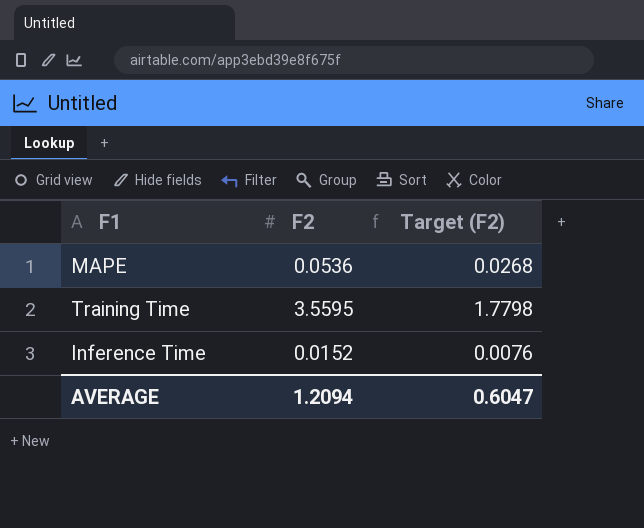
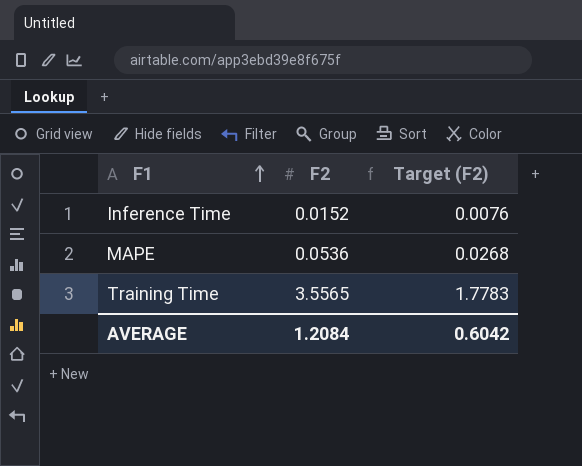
row order: none -> F1 ascending
Training Time | F2: 3.5595 -> 3.5565
Training Time | Target (F2): 1.7798 -> 1.7783
AVERAGE | F2: 1.2094 -> 1.2084
AVERAGE | Target (F2): 0.6047 -> 0.6042

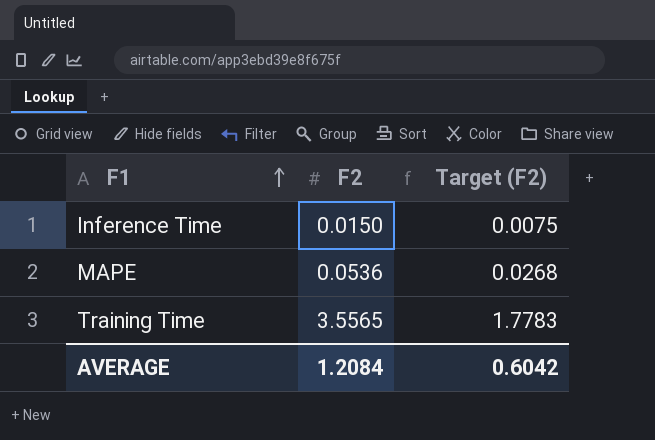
Inference Time | F2: 0.0152 -> 0.0150
Inference Time | Target (F2): 0.0076 -> 0.0075

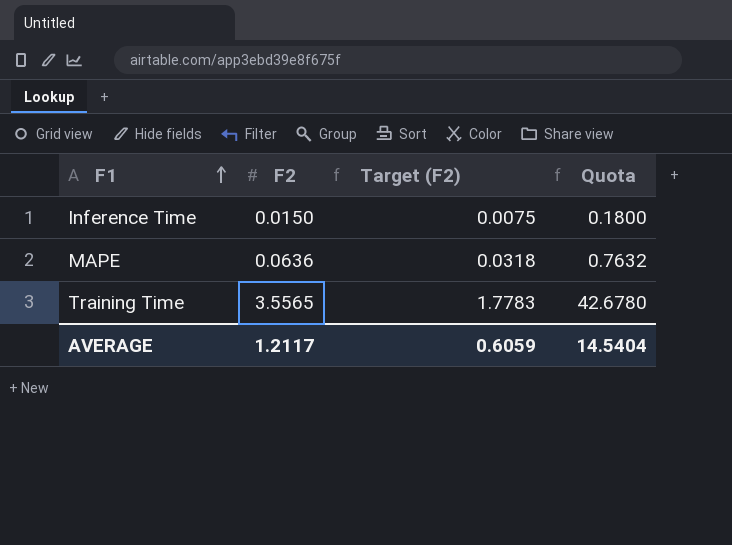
column Quota | formula: none -> [F2] * 12
MAPE | F2: 0.0536 -> 0.0636
MAPE | Target (F2): 0.0268 -> 0.0318
AVERAGE | F2: 1.2084 -> 1.2117
AVERAGE | Target (F2): 0.6042 -> 0.6059

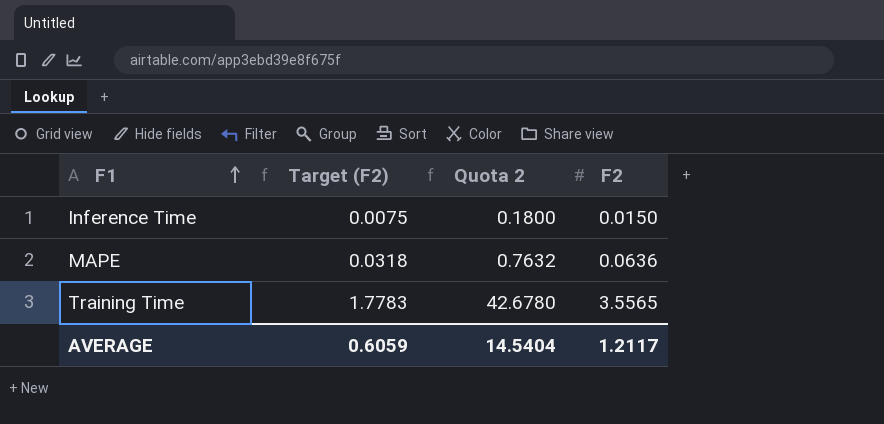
column name: Quota -> Quota 2
column F2 | position: 2 -> 4

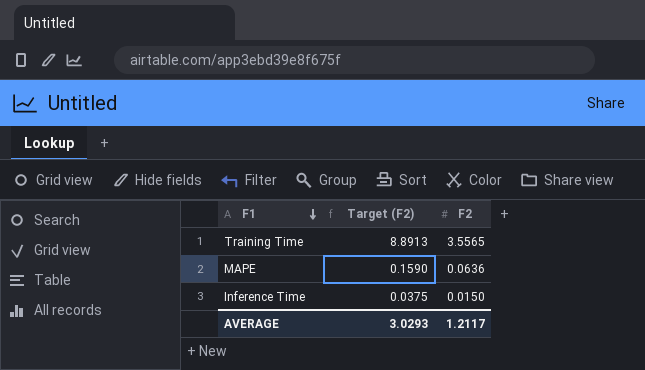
row order: F1 ascending -> F1 descending
column Quota 2 | formula: [F2] * 12 -> none
column Target (F2) | formula: [F2] * 0.5 -> [F2] * 2.5
AVERAGE | Target (F2): 0.6059 -> 3.0293

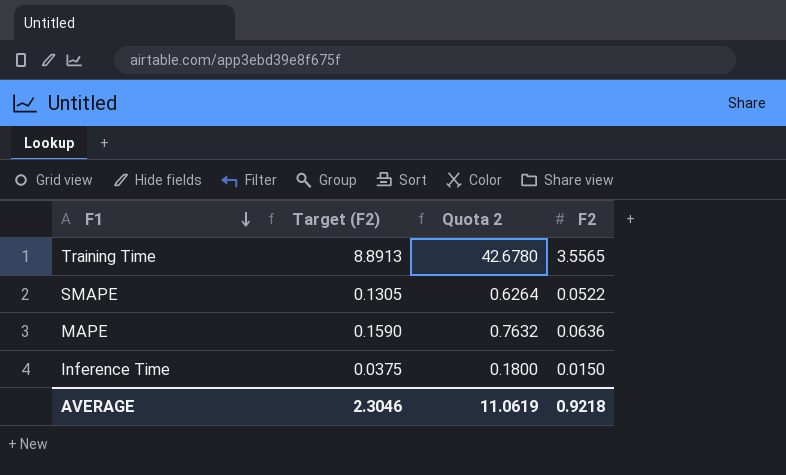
column Quota 2 | formula: none -> [F2] * 12
row SMAPE: none -> 0.1305 | 0.6264 | 0.0522
AVERAGE | Target (F2): 3.0293 -> 2.3046
AVERAGE | F2: 1.2117 -> 0.9218

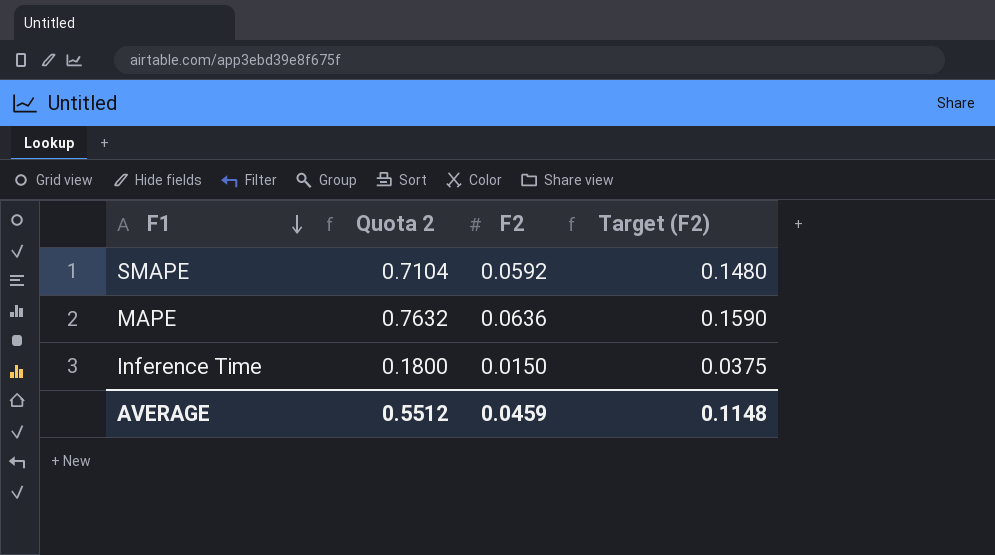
column Target (F2) | position: 2 -> 4
row Training Time: 8.8913 | 42.6780 | 3.5565 -> none
SMAPE | Quota 2: 0.6264 -> 0.7104
SMAPE | F2: 0.0522 -> 0.0592
SMAPE | Target (F2): 0.1305 -> 0.1480
AVERAGE | Quota 2: 11.0619 -> 0.5512
AVERAGE | F2: 0.9218 -> 0.0459
AVERAGE | Target (F2): 2.3046 -> 0.1148

